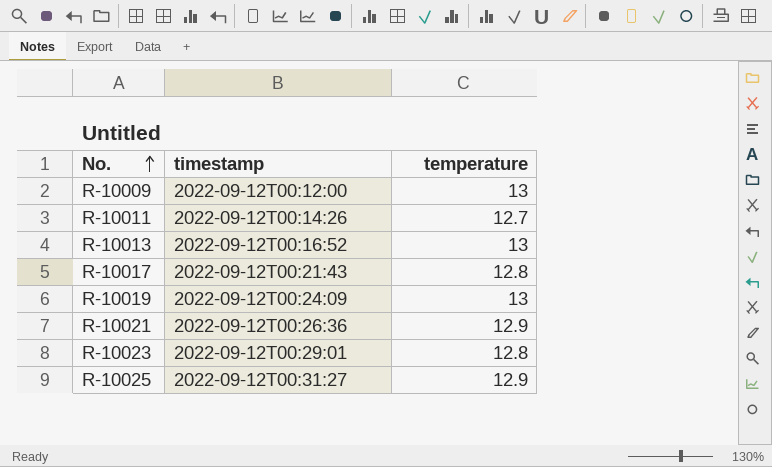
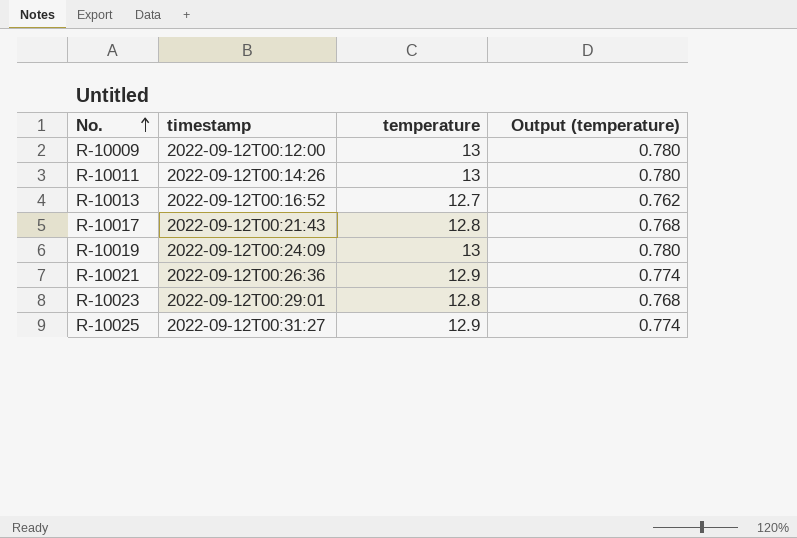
column Output (temperature) | formula: none -> [temperature] * 0.06
R-10011 | temperature: 12.7 -> 13
R-10013 | temperature: 13 -> 12.7

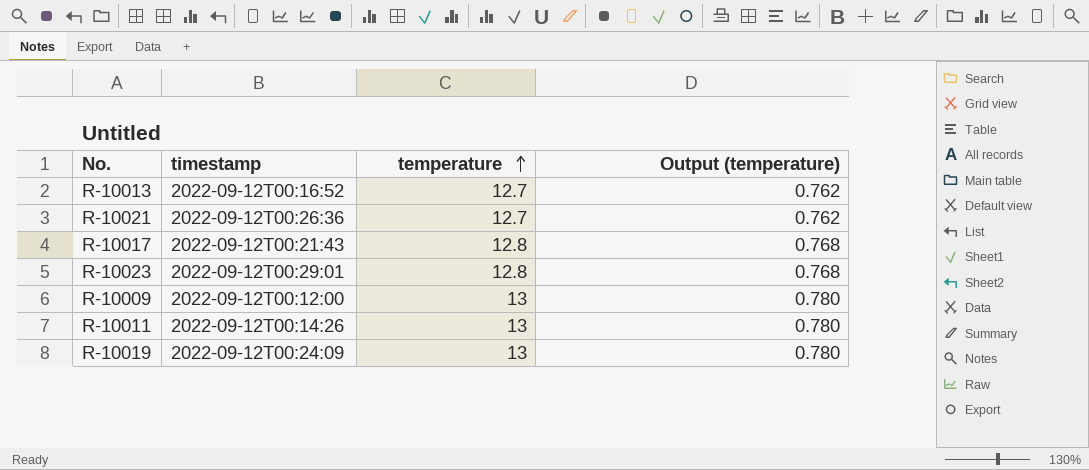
row order: No. ascending -> temperature ascending
row R-10025: 2022-09-12T00:31:27 | 12.9 | 0.774 -> none
R-10021 | temperature: 12.9 -> 12.7
R-10021 | Output (temperature): 0.774 -> 0.762

